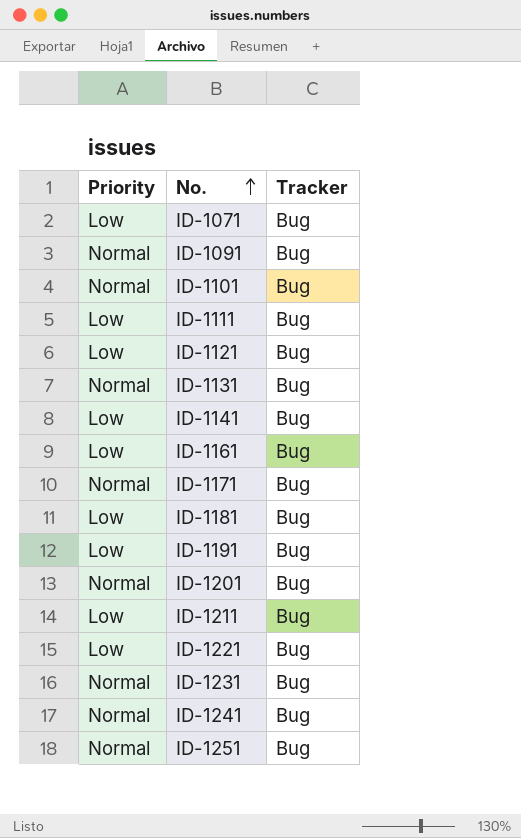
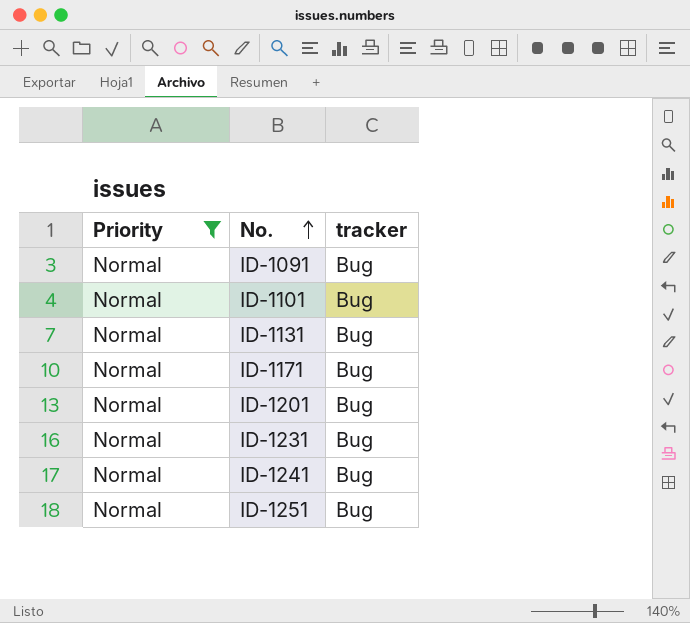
filter: none -> Priority = Normal
column name: Tracker -> tracker

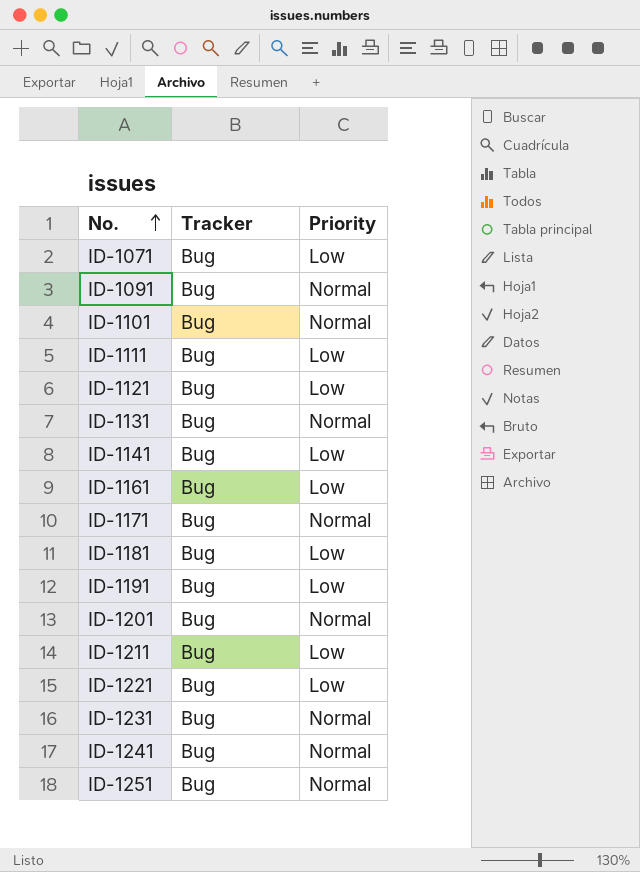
filter: Priority = Normal -> none
column name: tracker -> Tracker
column Priority | position: 1 -> 3

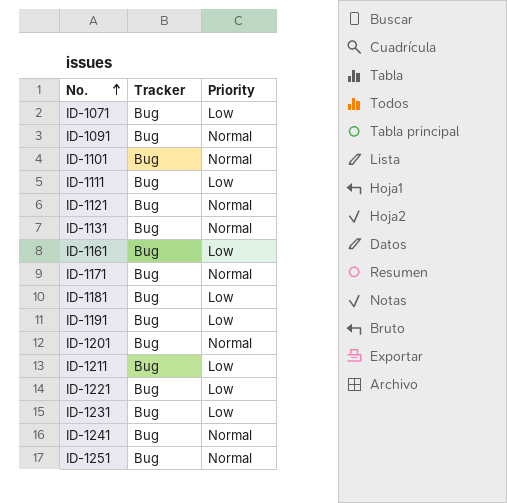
row ID-1141: Bug | Low -> none
ID-1121 | Priority: Low -> Normal
ID-1231 | Priority: Normal -> Low

